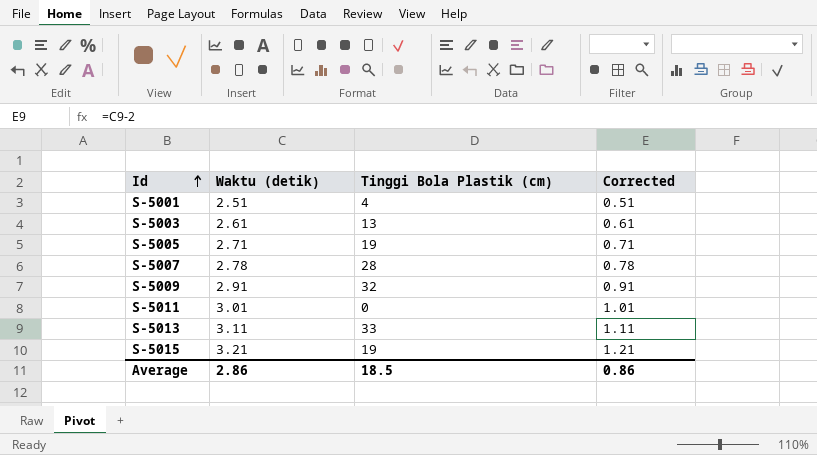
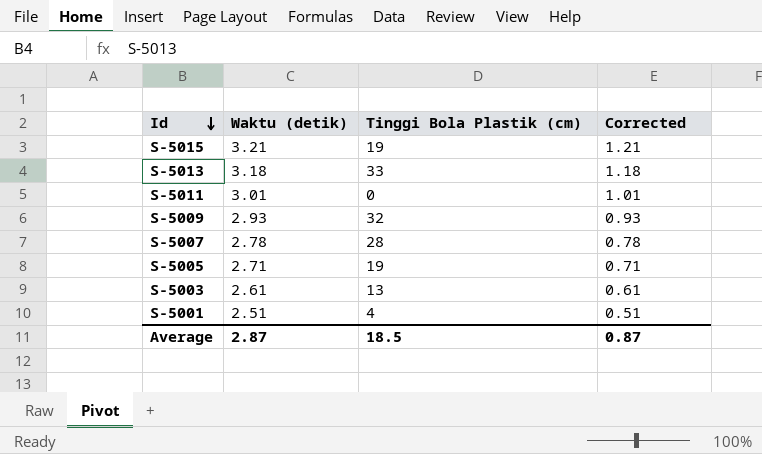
row order: Id ascending -> Id descending
S-5013 | Waktu (detik): 3.11 -> 3.18
S-5013 | Corrected: 1.11 -> 1.18
S-5009 | Waktu (detik): 2.91 -> 2.93
S-5009 | Corrected: 0.91 -> 0.93
Average | Waktu (detik): 2.86 -> 2.87
Average | Corrected: 0.86 -> 0.87

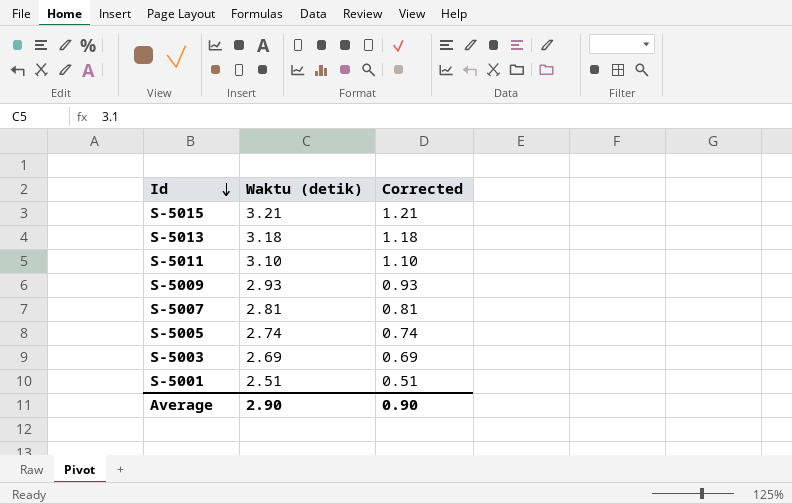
column Tinggi Bola Plastik (cm) | position: 3 -> none
S-5011 | Waktu (detik): 3.01 -> 3.10
S-5011 | Corrected: 1.01 -> 1.10
S-5007 | Waktu (detik): 2.78 -> 2.81
S-5007 | Corrected: 0.78 -> 0.81
S-5005 | Waktu (detik): 2.71 -> 2.74
S-5005 | Corrected: 0.71 -> 0.74
S-5003 | Waktu (detik): 2.61 -> 2.69
S-5003 | Corrected: 0.61 -> 0.69
Average | Waktu (detik): 2.87 -> 2.90
Average | Corrected: 0.87 -> 0.90

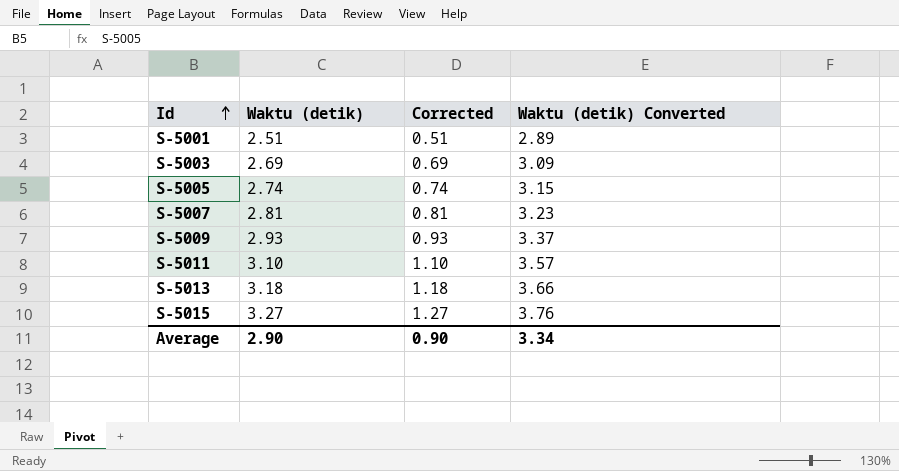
row order: Id descending -> Id ascending
column Waktu (detik) Converted | formula: none -> [Waktu (detik)] * 1.15
S-5015 | Waktu (detik): 3.21 -> 3.27
S-5015 | Corrected: 1.21 -> 1.27

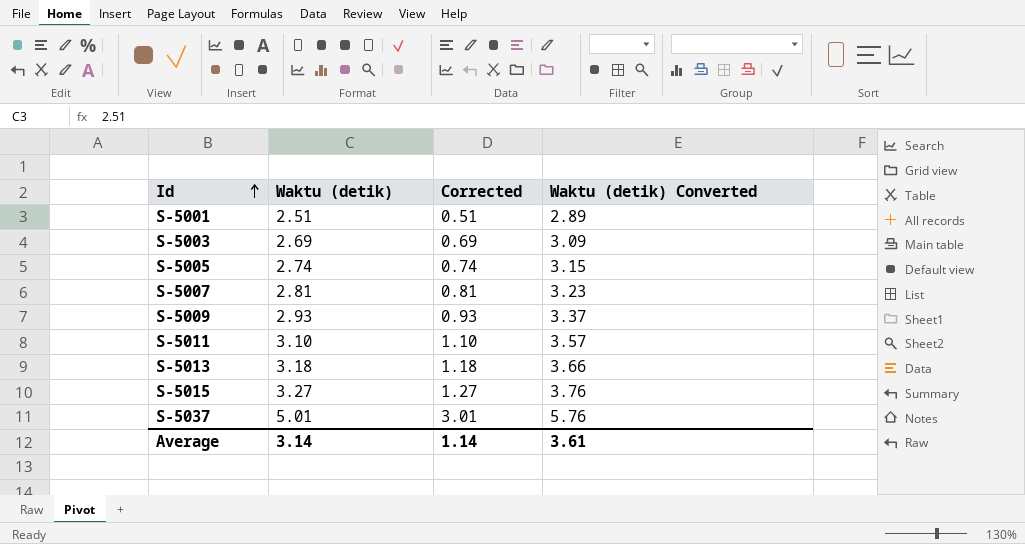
row S-5037: none -> 5.01 | 3.01 | 5.76
Average | Waktu (detik): 2.90 -> 3.14
Average | Corrected: 0.90 -> 1.14
Average | Waktu (detik) Converted: 3.34 -> 3.61

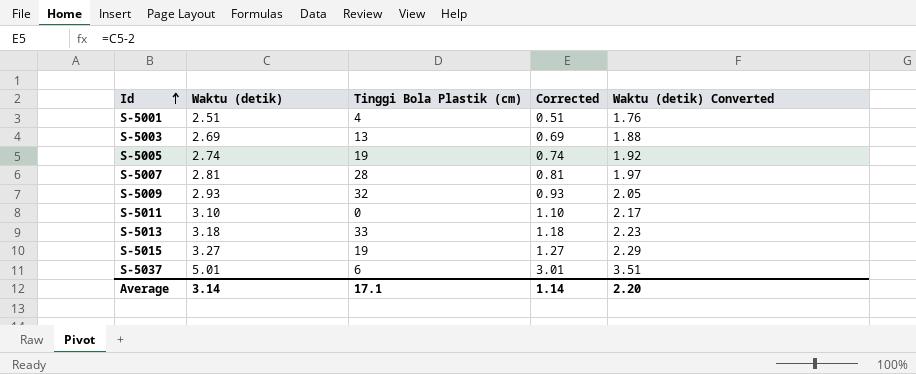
column Tinggi Bola Plastik (cm) | position: none -> 3
column Waktu (detik) Converted | formula: [Waktu (detik)] * 1.15 -> [Waktu (detik)] * 0.7
Average | Waktu (detik) Converted: 3.61 -> 2.20

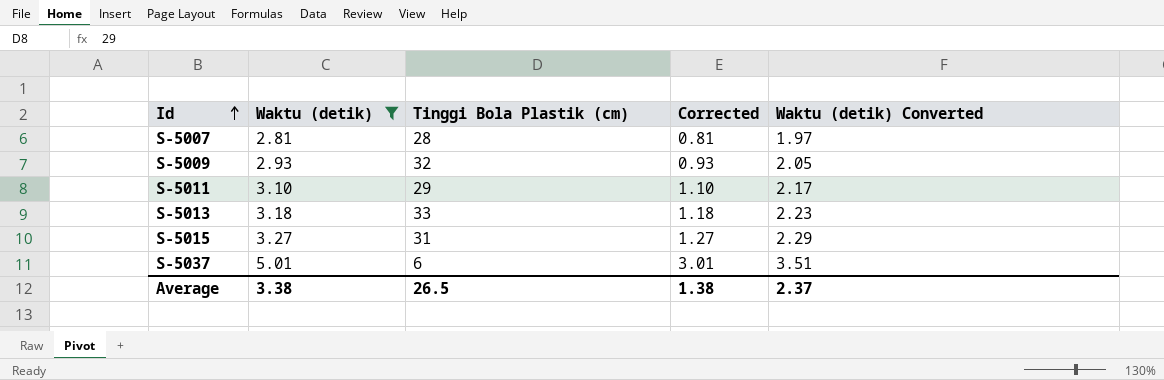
filter: none -> Waktu (detik) >= 2.81
S-5011 | Tinggi Bola Plastik (cm): 0 -> 29
S-5015 | Tinggi Bola Plastik (cm): 19 -> 31
Average | Waktu (detik): 3.14 -> 3.38
Average | Tinggi Bola Plastik (cm): 17.1 -> 26.5
Average | Corrected: 1.14 -> 1.38
Average | Waktu (detik) Converted: 2.20 -> 2.37

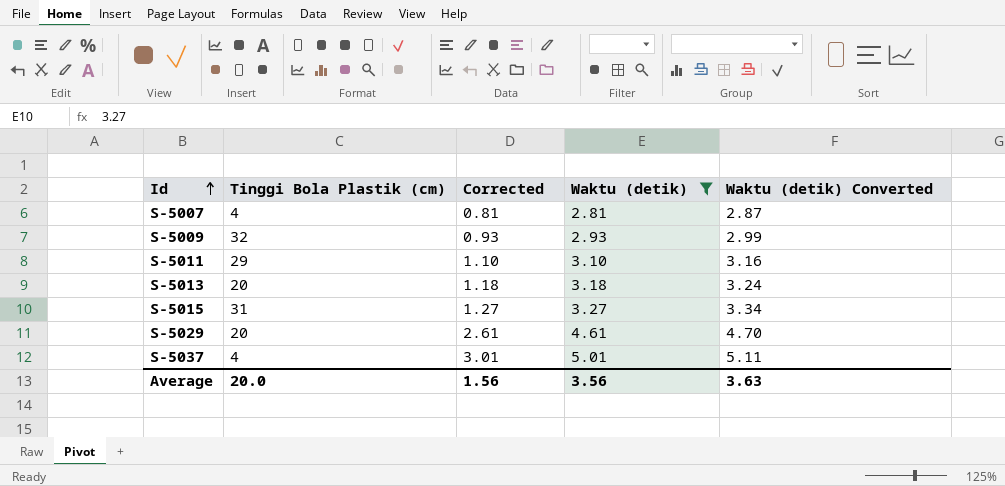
column Waktu (detik) | position: 2 -> 4
column Waktu (detik) Converted | formula: [Waktu (detik)] * 0.7 -> [Waktu (detik)] * 1.02
S-5007 | Tinggi Bola Plastik (cm): 28 -> 4
S-5013 | Tinggi Bola Plastik (cm): 33 -> 20
row S-5029: none -> 20 | 2.61 | 4.61 | 4.70
S-5037 | Tinggi Bola Plastik (cm): 6 -> 4
Average | Tinggi Bola Plastik (cm): 26.5 -> 20.0
Average | Corrected: 1.38 -> 1.56
Average | Waktu (detik): 3.38 -> 3.56
Average | Waktu (detik) Converted: 2.37 -> 3.63

